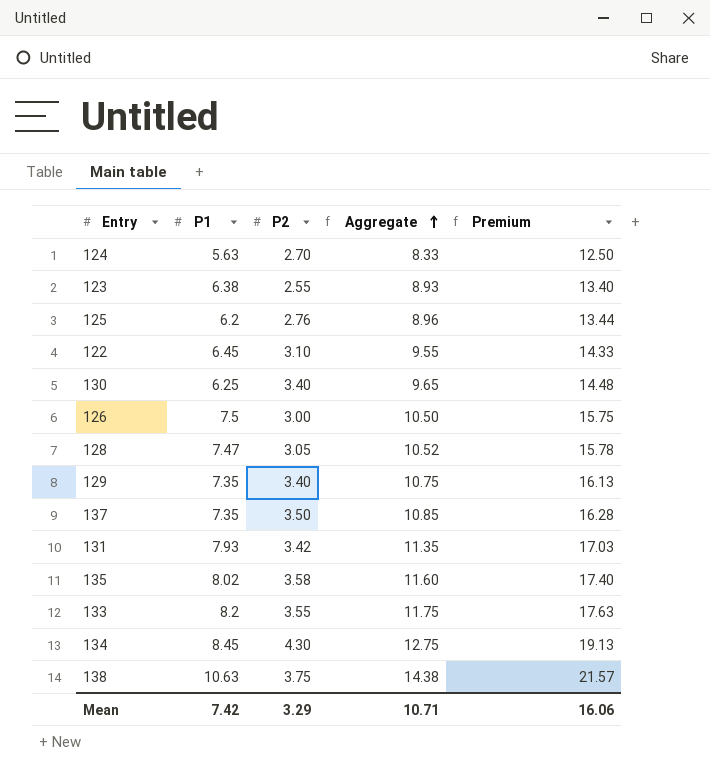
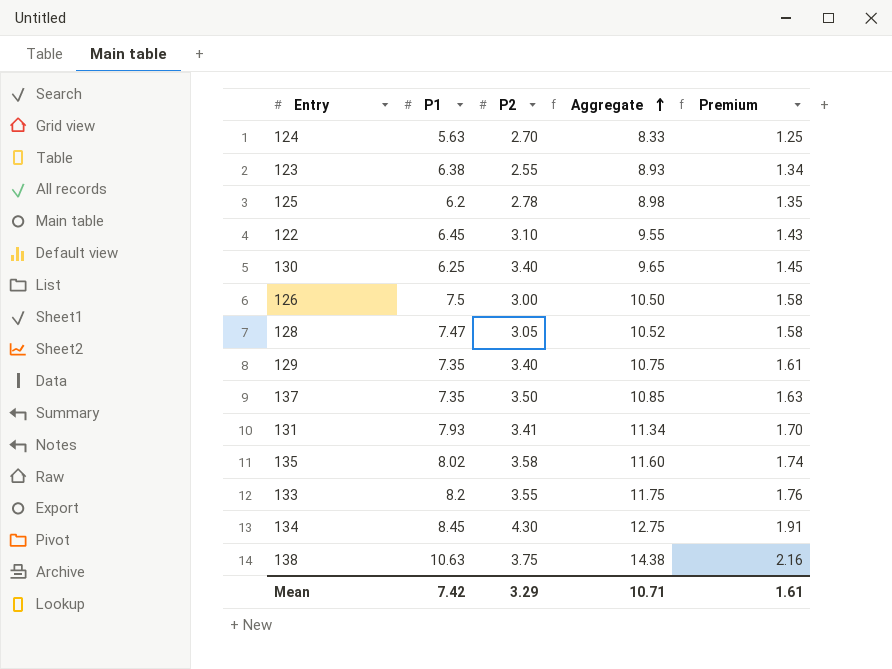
column Premium | formula: [Aggregate] * 1.5 -> [Aggregate] * 0.15
125 | P2: 2.76 -> 2.78
125 | Aggregate: 8.96 -> 8.98
131 | P2: 3.42 -> 3.41
131 | Aggregate: 11.35 -> 11.34
Mean | Premium: 16.06 -> 1.61

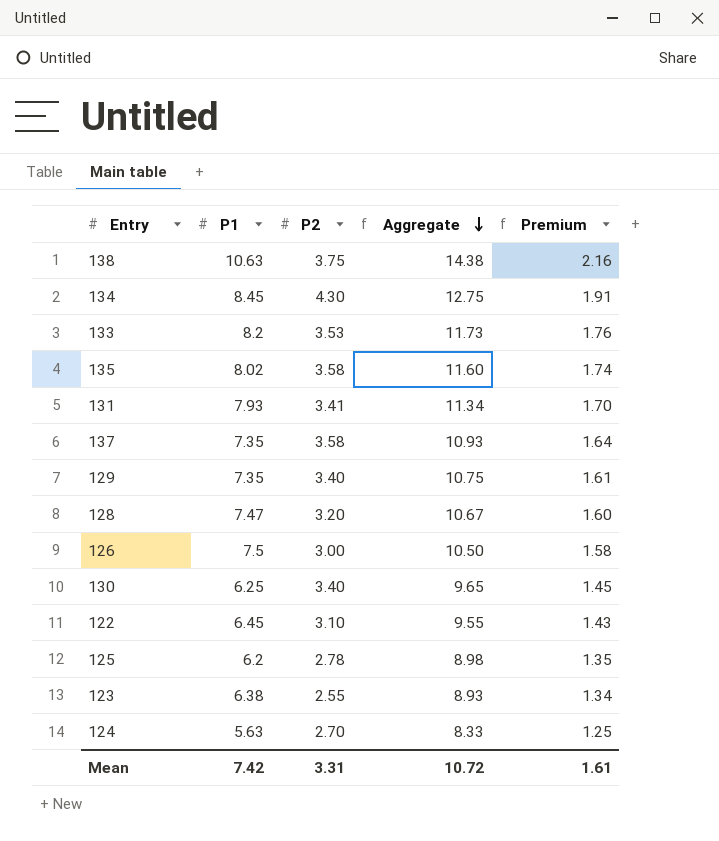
row order: Aggregate ascending -> Aggregate descending
133 | P2: 3.55 -> 3.53
133 | Aggregate: 11.75 -> 11.73
137 | P2: 3.50 -> 3.58
137 | Aggregate: 10.85 -> 10.93
137 | Premium: 1.63 -> 1.64
128 | P2: 3.05 -> 3.20
128 | Aggregate: 10.52 -> 10.67
128 | Premium: 1.58 -> 1.60
Mean | P2: 3.29 -> 3.31
Mean | Aggregate: 10.71 -> 10.72

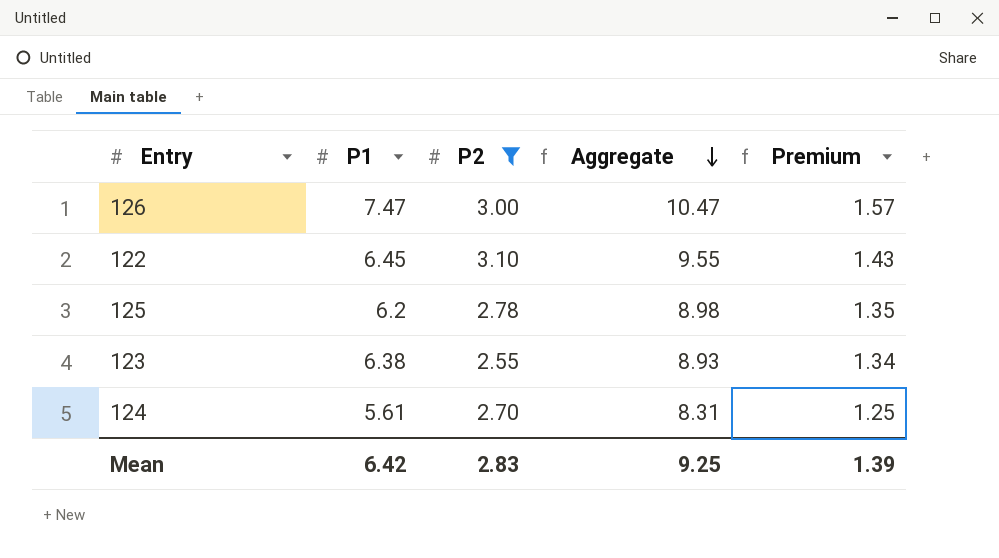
filter: none -> P2 <= 3.10
126 | P1: 7.5 -> 7.47
126 | Aggregate: 10.50 -> 10.47
126 | Premium: 1.58 -> 1.57
124 | P1: 5.63 -> 5.61
124 | Aggregate: 8.33 -> 8.31
Mean | P1: 7.42 -> 6.42
Mean | P2: 3.31 -> 2.83
Mean | Aggregate: 10.72 -> 9.25
Mean | Premium: 1.61 -> 1.39

